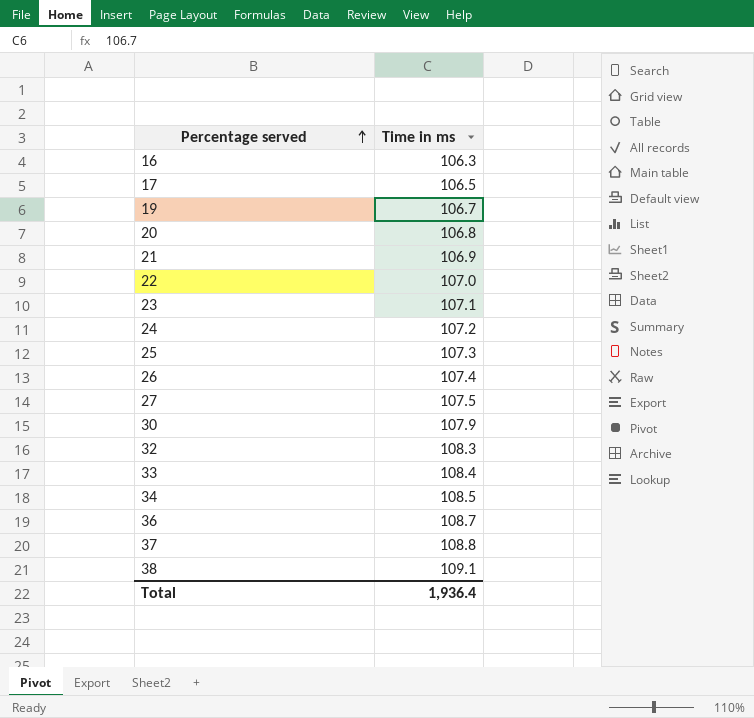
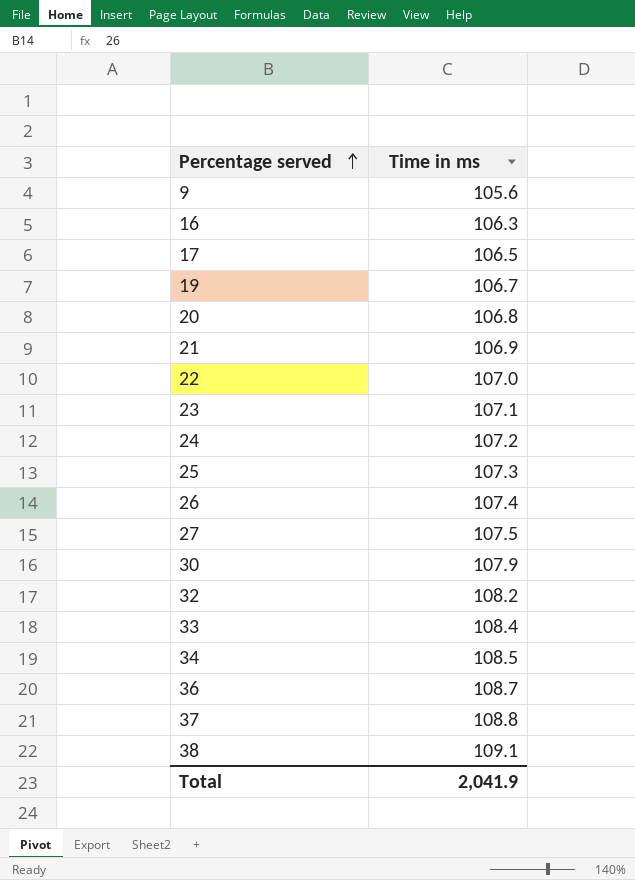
row 9: none -> 105.6
32 | Time in ms: 108.3 -> 108.2
Total | Time in ms: 1,936.4 -> 2,041.9

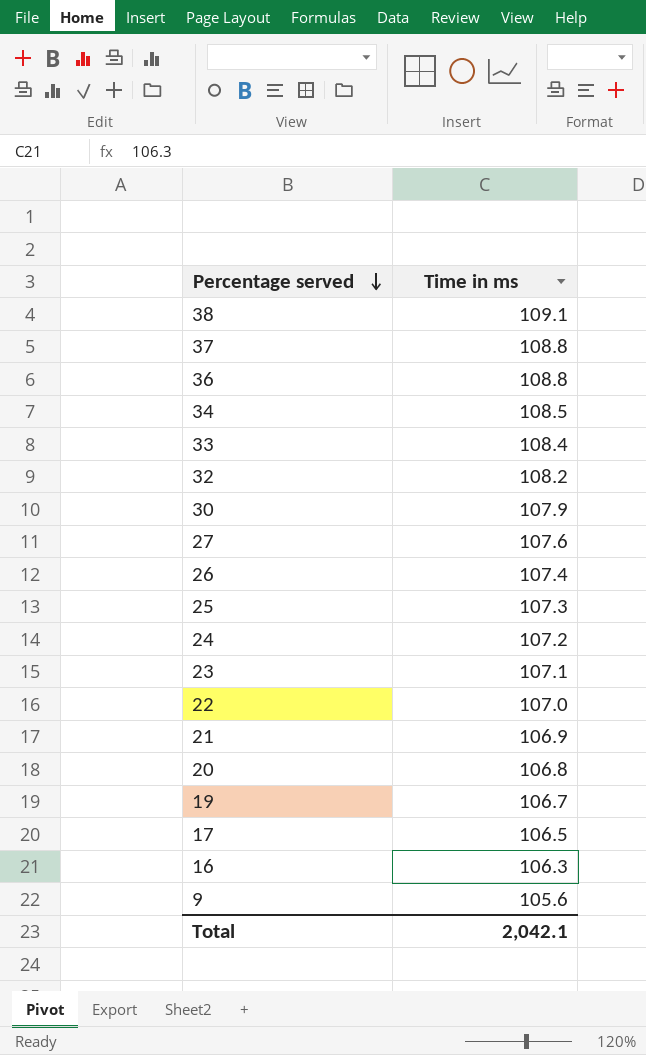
row order: Percentage served ascending -> Percentage served descending
36 | Time in ms: 108.7 -> 108.8
27 | Time in ms: 107.5 -> 107.6
Total | Time in ms: 2,041.9 -> 2,042.1

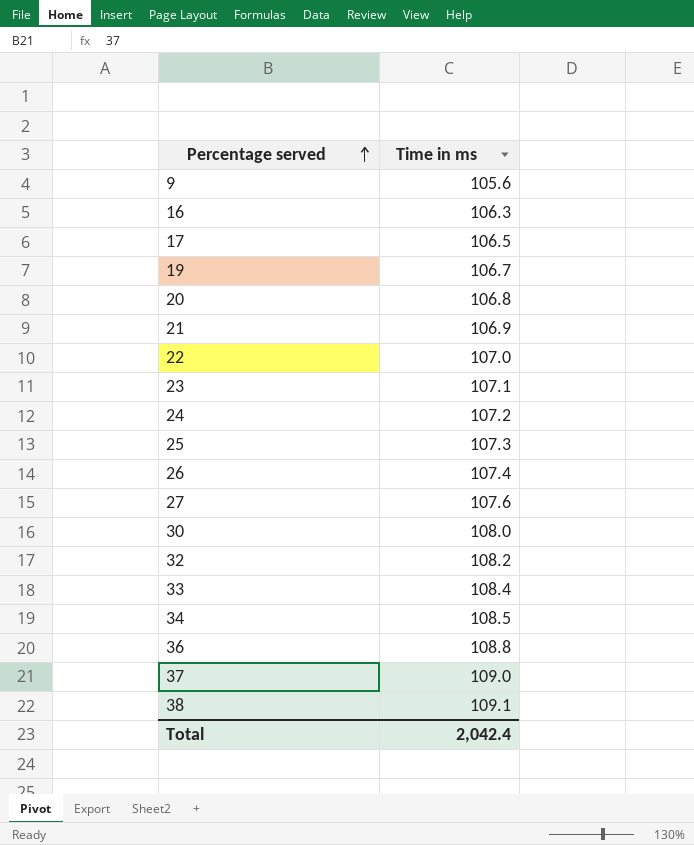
row order: Percentage served descending -> Percentage served ascending
30 | Time in ms: 107.9 -> 108.0
37 | Time in ms: 108.8 -> 109.0
Total | Time in ms: 2,042.1 -> 2,042.4

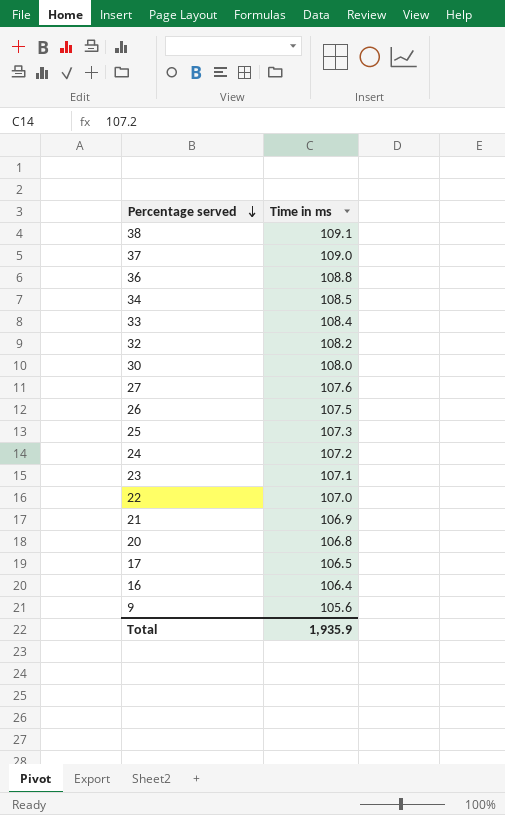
row order: Percentage served ascending -> Percentage served descending
row 19: 106.7 -> none
26 | Time in ms: 107.4 -> 107.5
16 | Time in ms: 106.3 -> 106.4
Total | Time in ms: 2,042.4 -> 1,935.9

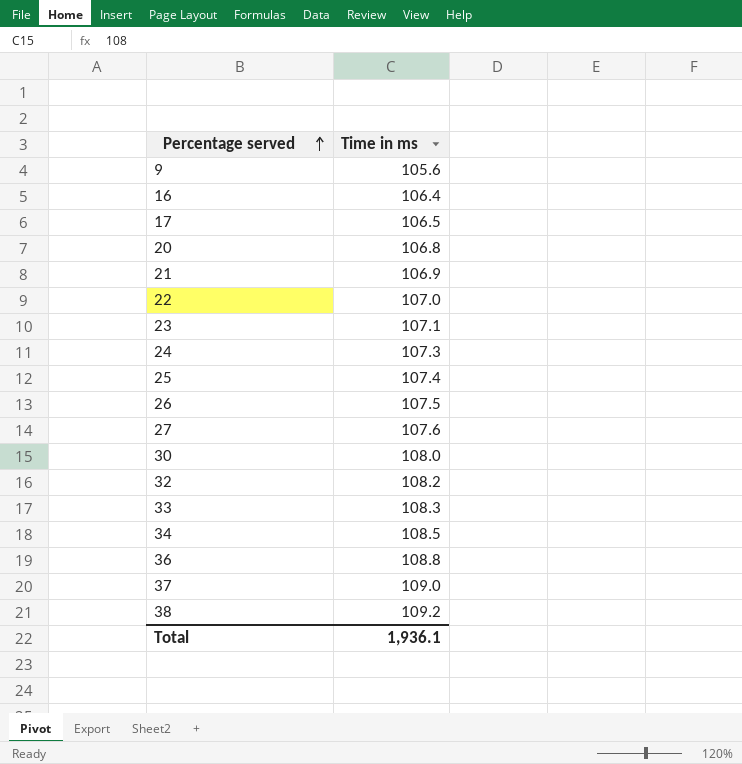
row order: Percentage served descending -> Percentage served ascending
24 | Time in ms: 107.2 -> 107.3
25 | Time in ms: 107.3 -> 107.4
33 | Time in ms: 108.4 -> 108.3
38 | Time in ms: 109.1 -> 109.2
Total | Time in ms: 1,935.9 -> 1,936.1

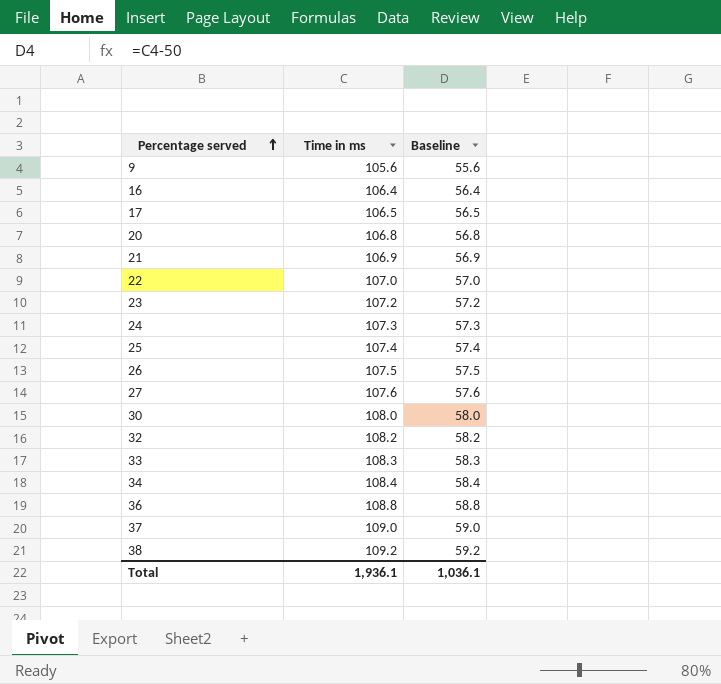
column Baseline | formula: none -> [Time in ms] - 50
23 | Time in ms: 107.1 -> 107.2
34 | Time in ms: 108.5 -> 108.4

